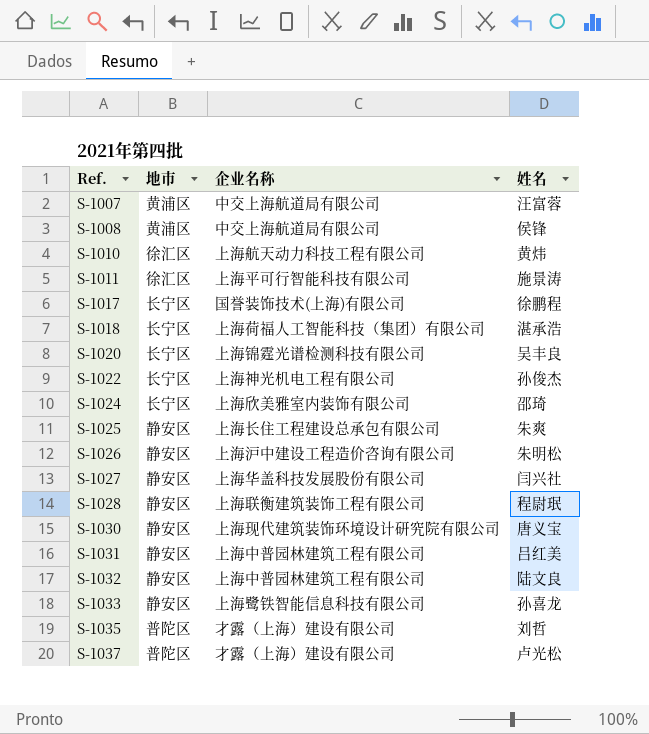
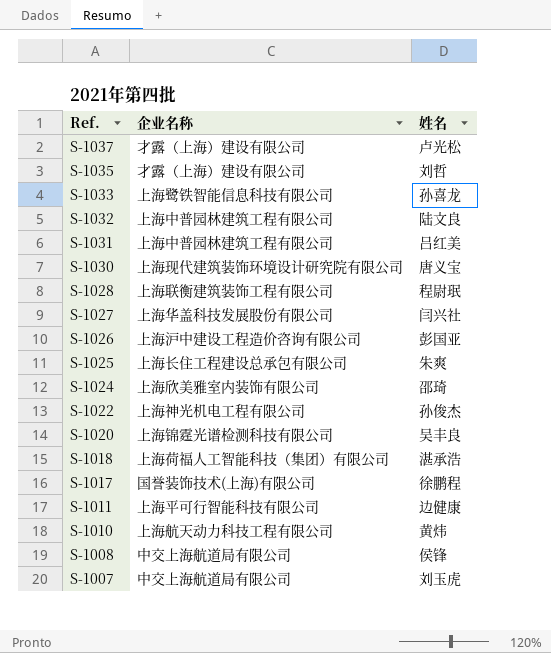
row order: Ref. ascending -> Ref. descending
column 地市 | position: 2 -> none
S-1026 | 姓名: 朱明松 -> 彭国亚
S-1011 | 姓名: 施景涛 -> 边健康
S-1007 | 姓名: 汪富蓉 -> 刘玉虎

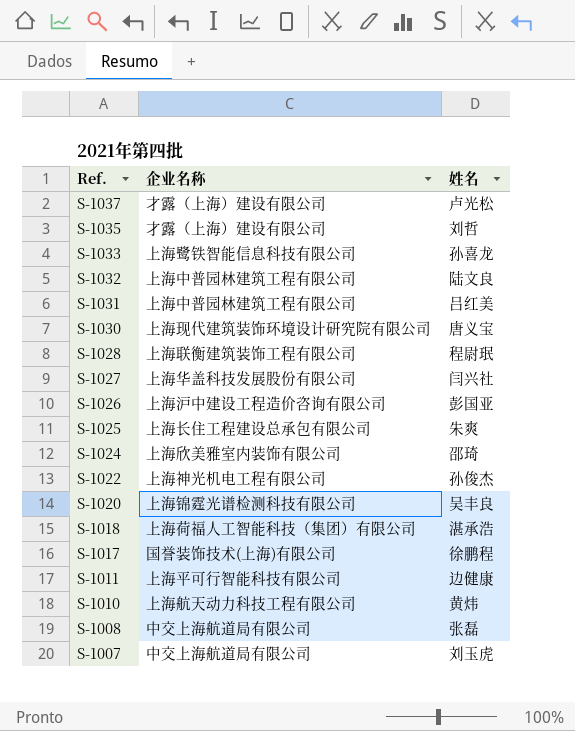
S-1008 | 姓名: 侯锋 -> 张磊

